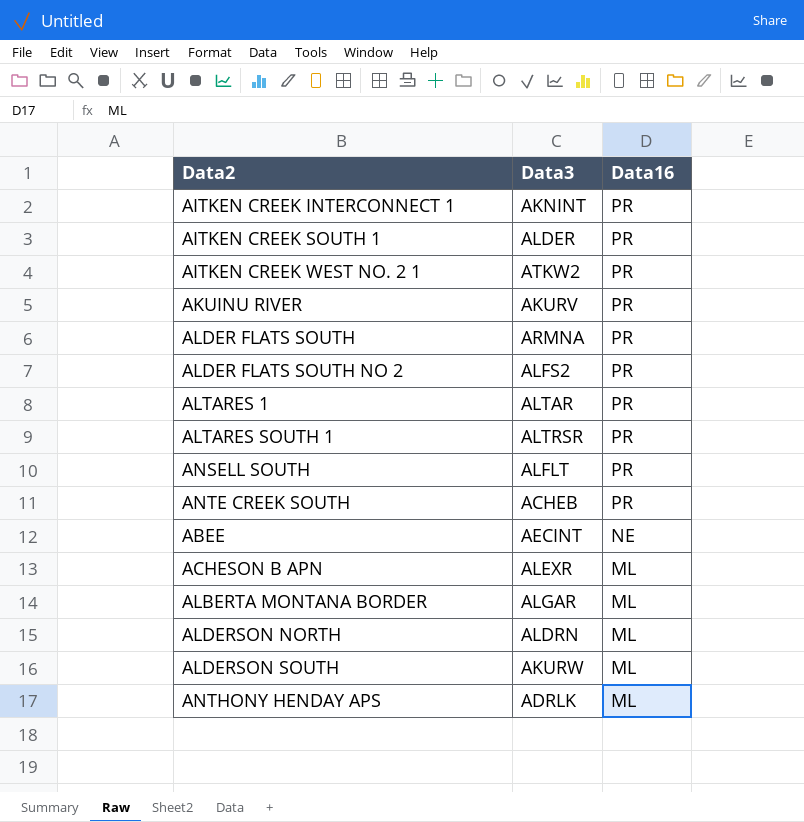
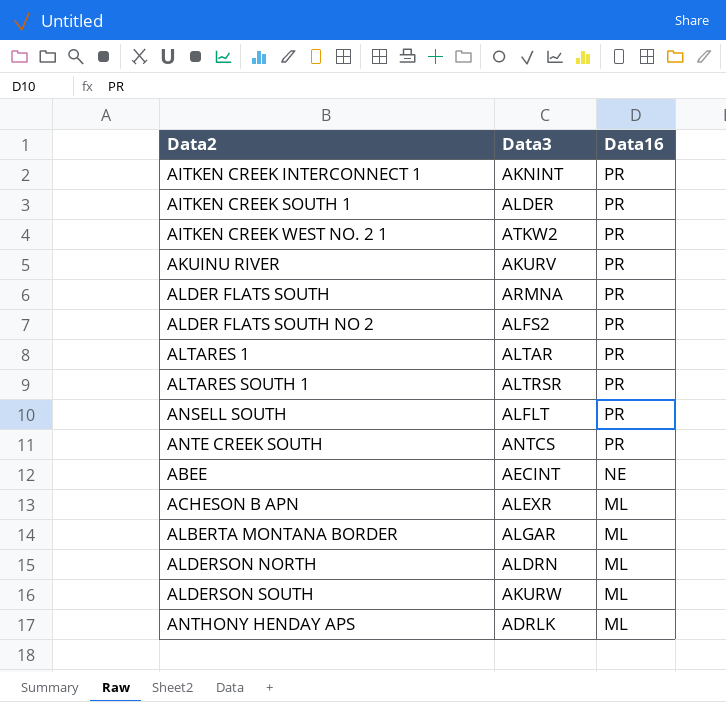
ANTE CREEK SOUTH | Data3: ACHEB -> ANTCS

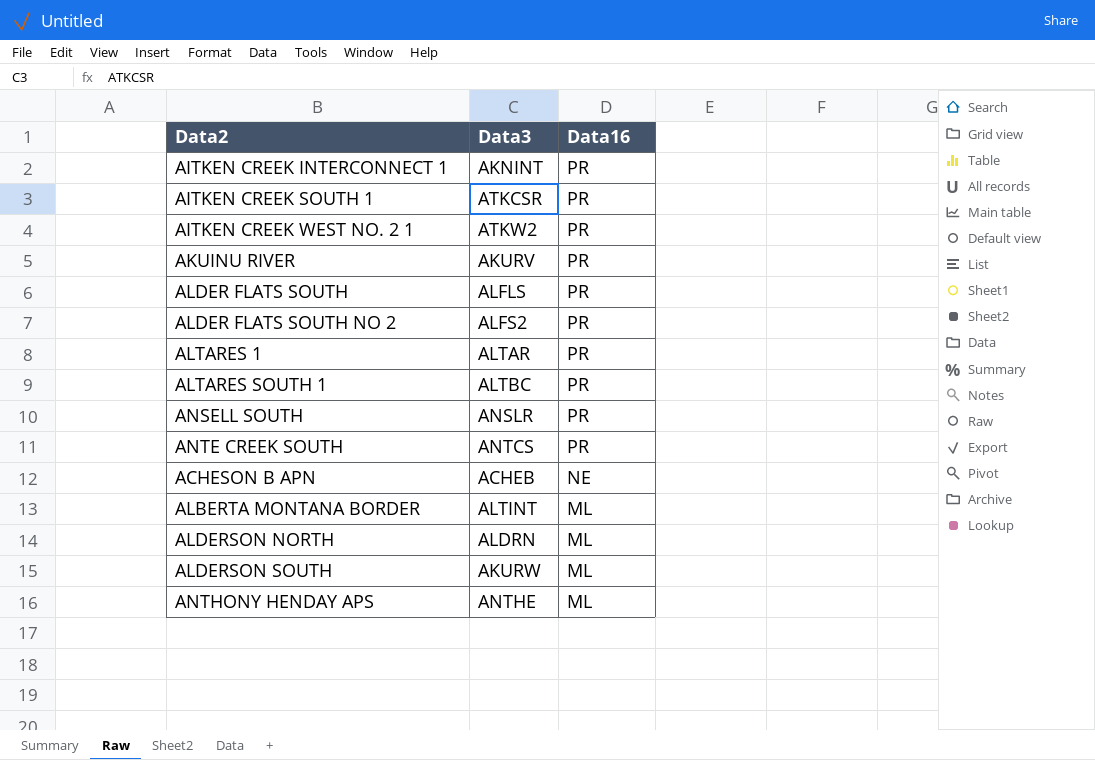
row ABEE: AECINT | NE -> none
AITKEN CREEK SOUTH 1 | Data3: ALDER -> ATKCSR
ALDER FLATS SOUTH | Data3: ARMNA -> ALFLS
ALTARES SOUTH 1 | Data3: ALTRSR -> ALTBC
ANSELL SOUTH | Data3: ALFLT -> ANSLR
ACHESON B APN | Data3: ALEXR -> ACHEB
ACHESON B APN | Data16: ML -> NE
ALBERTA MONTANA BORDER | Data3: ALGAR -> ALTINT
ANTHONY HENDAY APS | Data3: ADRLK -> ANTHE

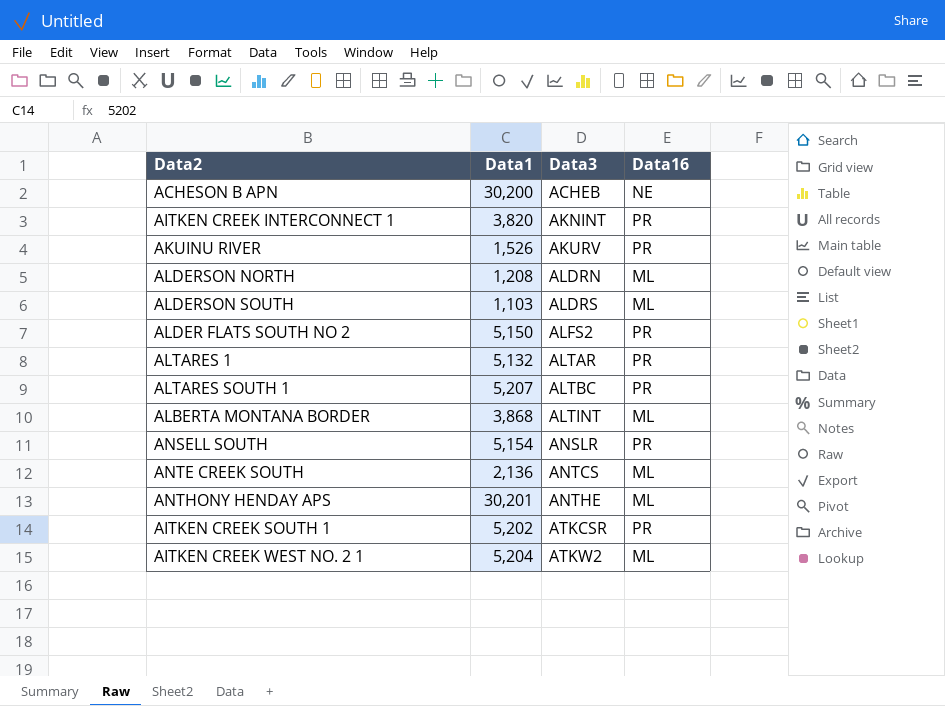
row order: Data16 descending -> Data3 ascending
column Data1 | position: none -> 2
row ALDER FLATS SOUTH: ALFLS | PR -> none
ALDERSON SOUTH | Data3: AKURW -> ALDRS
ANTE CREEK SOUTH | Data16: PR -> ML
AITKEN CREEK WEST NO. 2 1 | Data16: PR -> ML

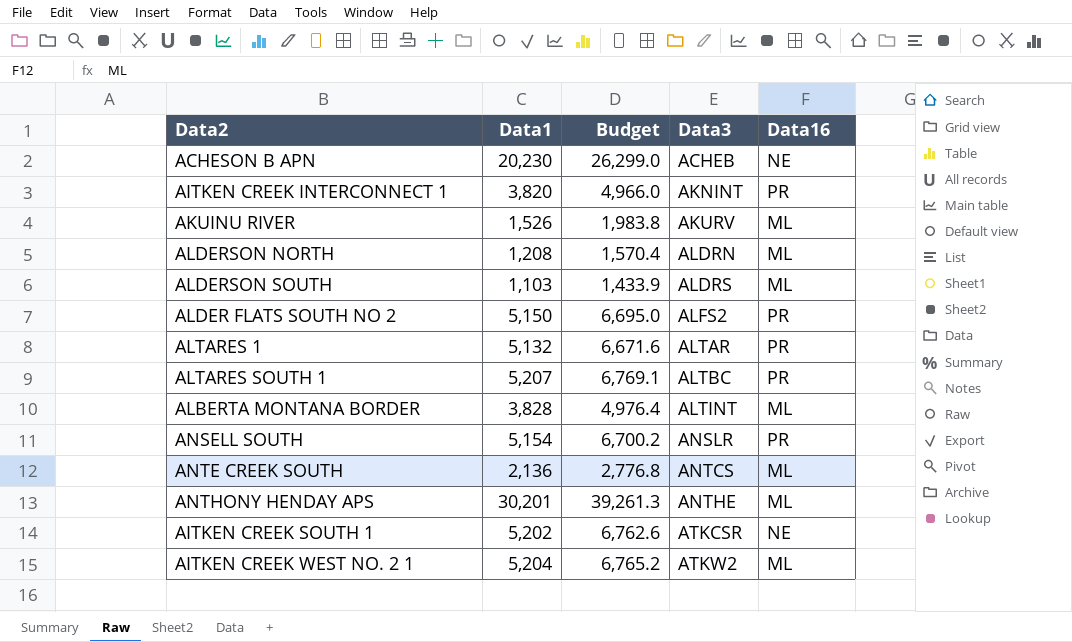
column Budget | formula: none -> [Data1] * 1.3
ACHESON B APN | Data1: 30,200 -> 20,230
AKUINU RIVER | Data16: PR -> ML
ALBERTA MONTANA BORDER | Data1: 3,868 -> 3,828
AITKEN CREEK SOUTH 1 | Data16: PR -> NE

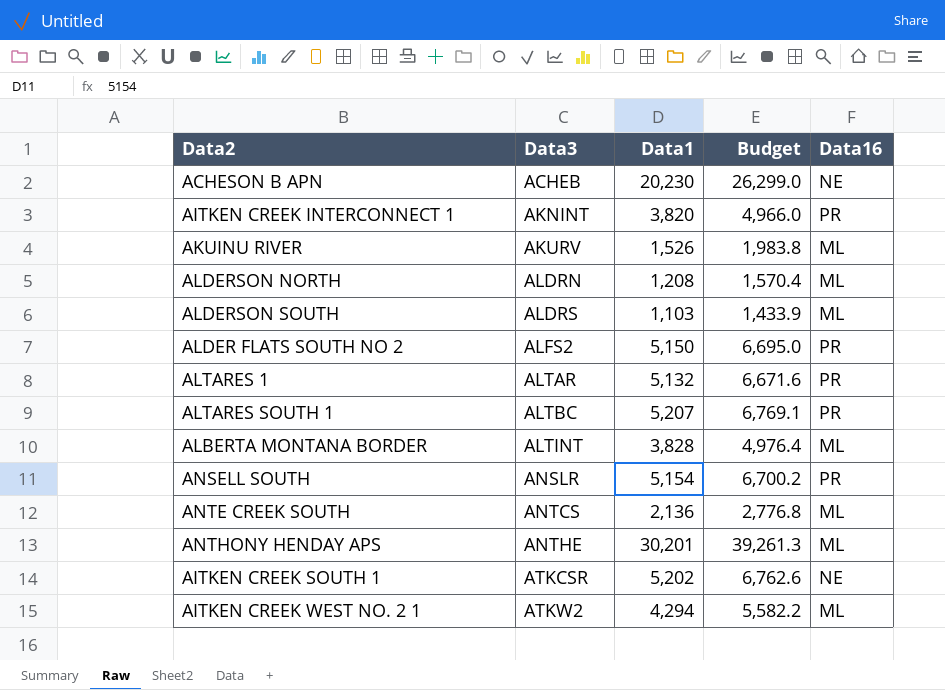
column Data3 | position: 4 -> 2
AITKEN CREEK WEST NO. 2 1 | Data1: 5,204 -> 4,294
AITKEN CREEK WEST NO. 2 1 | Budget: 6,765.2 -> 5,582.2

